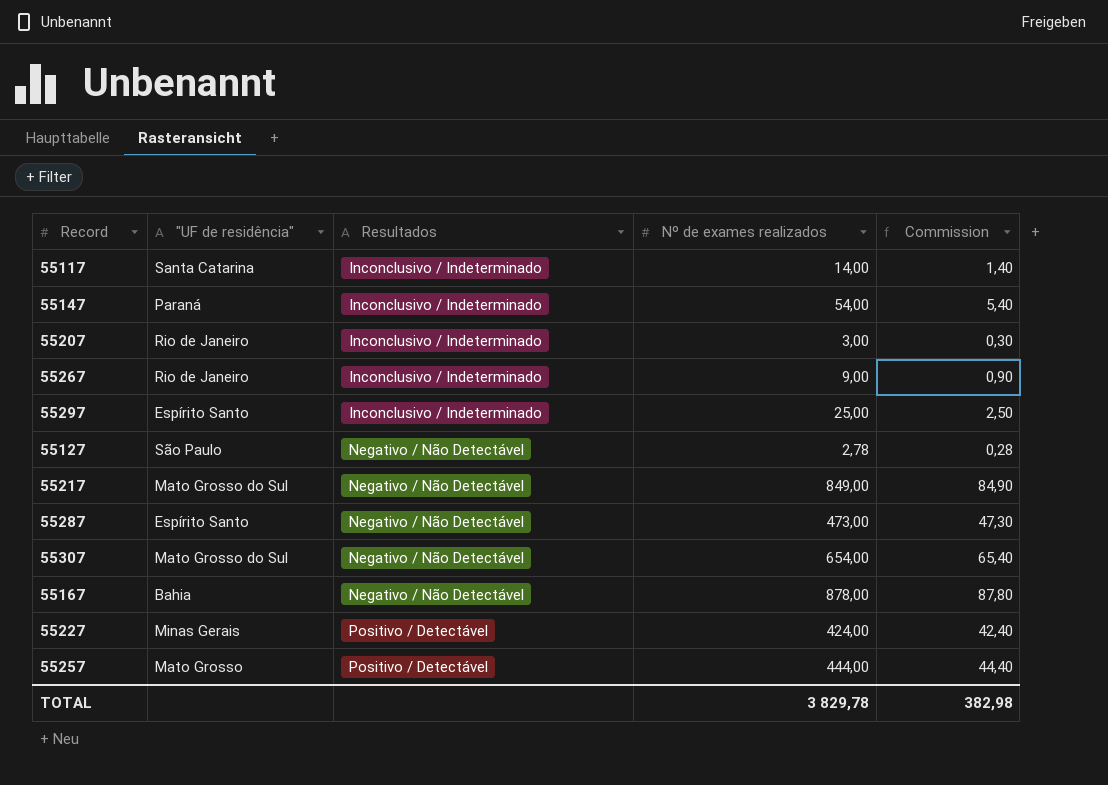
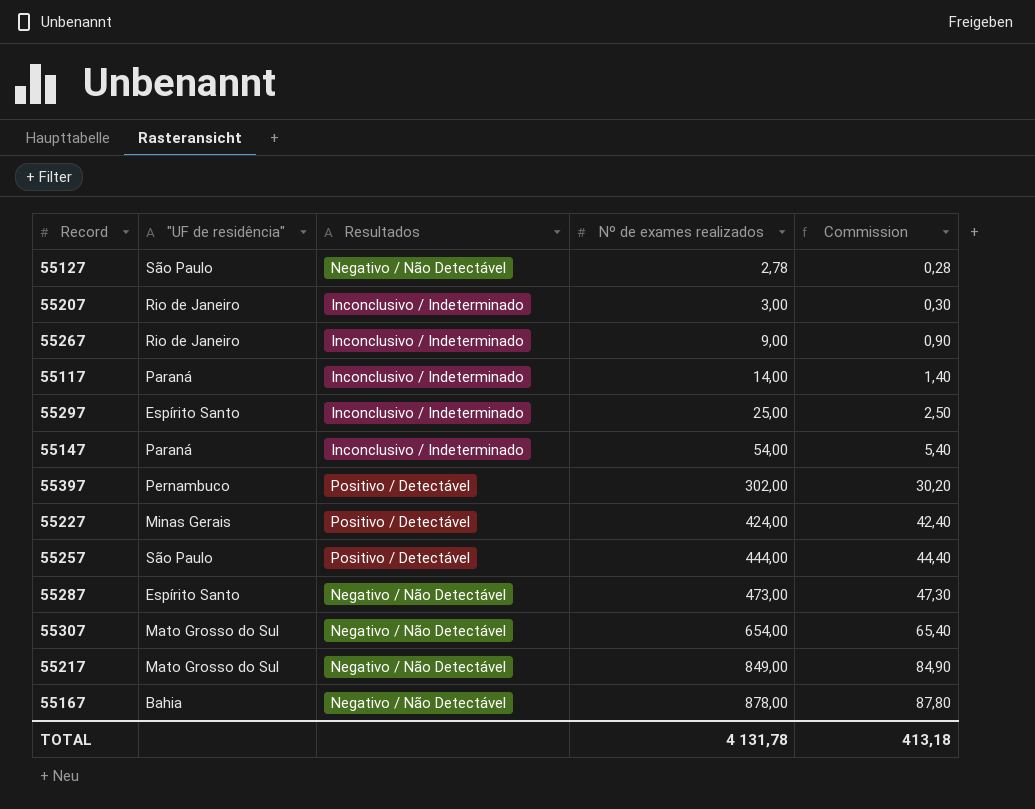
row order: Resultados ascending -> Nº de exames realizados ascending
55117 | "UF de residência": Santa Catarina -> Paraná
row 55397: none -> Pernambuco | Positivo / Detectável | 302,00 | 30,20
55257 | "UF de residência": Mato Grosso -> São Paulo
TOTAL | Nº de exames realizados: 3 829,78 -> 4 131,78
TOTAL | Commission: 382,98 -> 413,18

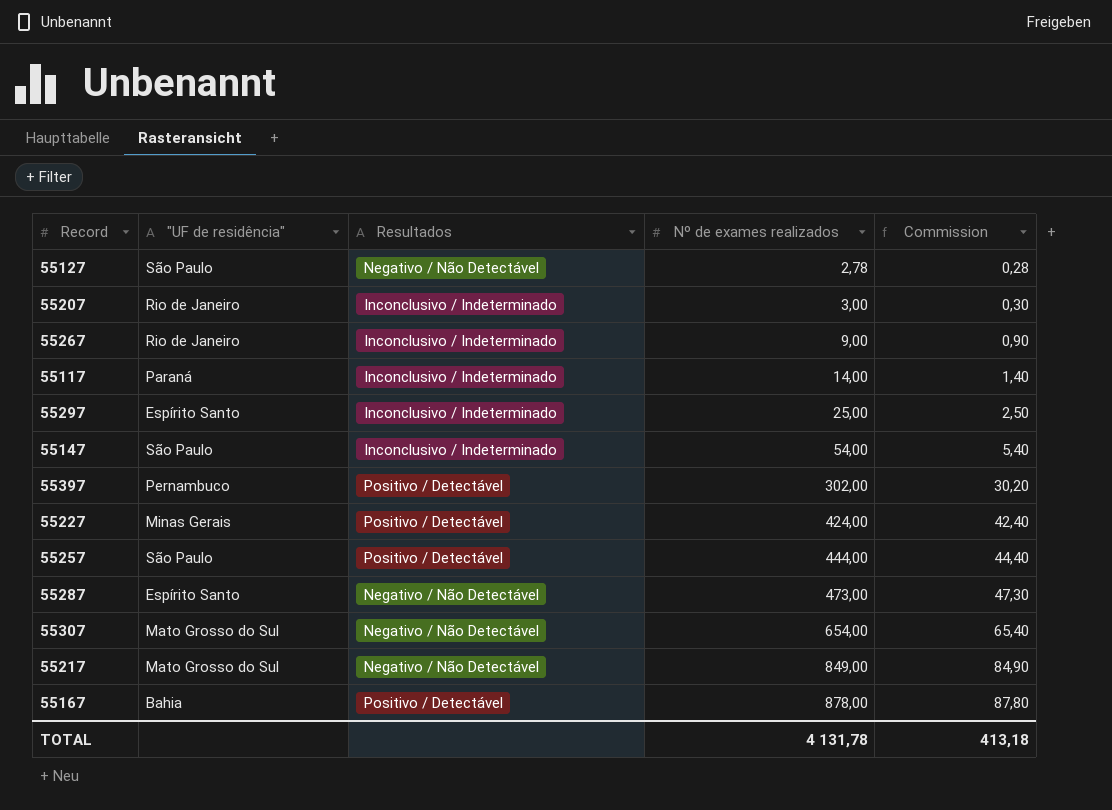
55147 | "UF de residência": Paraná -> São Paulo
55167 | Resultados: Negativo / Não Detectável -> Positivo / Detectável

